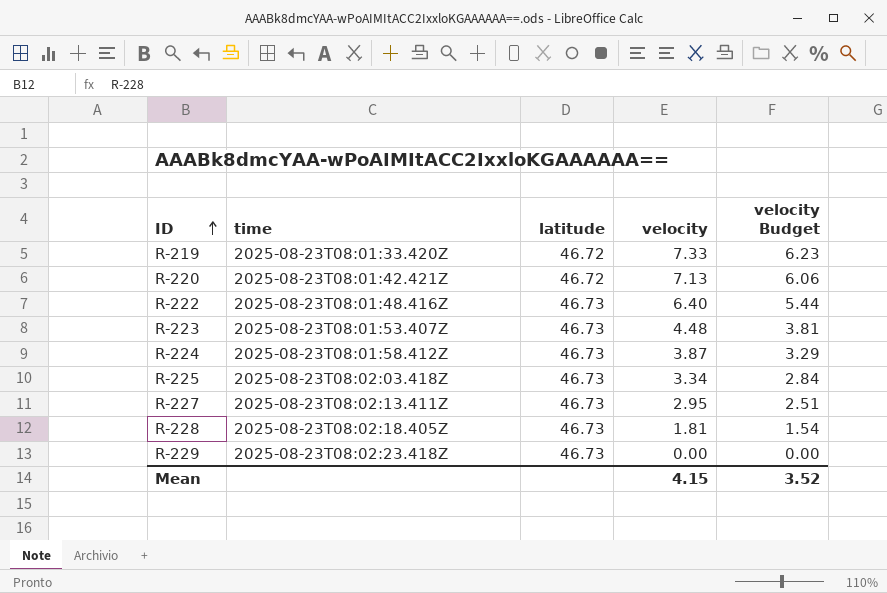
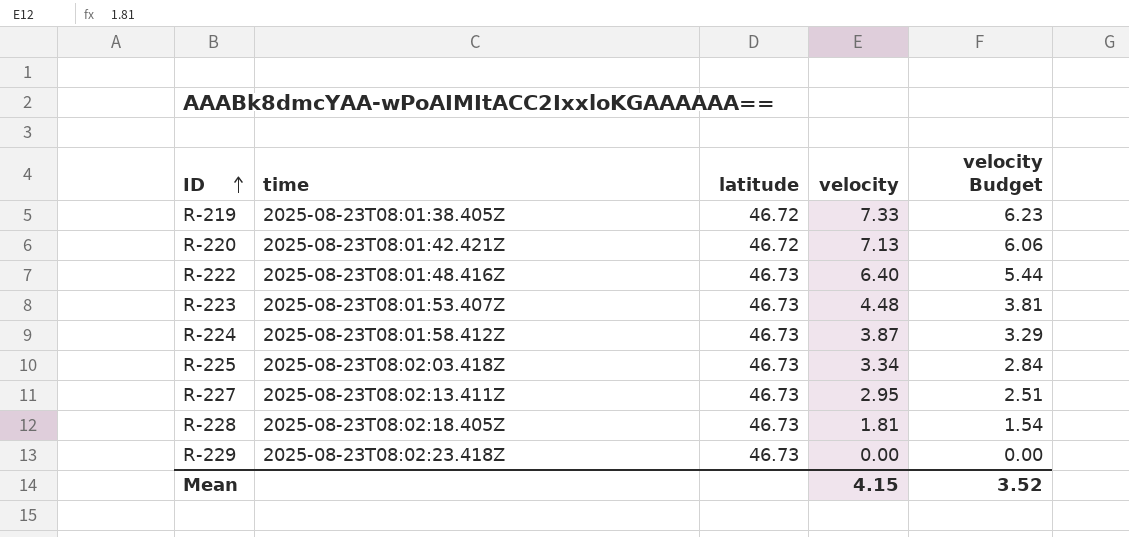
R-219 | time: 2025-08-23T08:01:33.420Z -> 2025-08-23T08:01:38.405Z

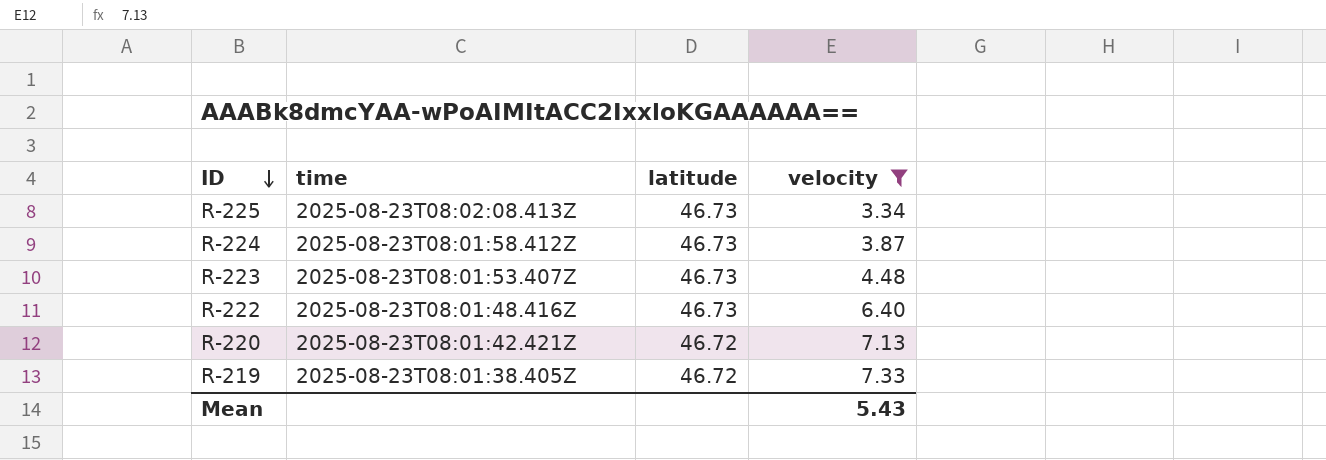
filter: none -> velocity >= 3.34
row order: ID ascending -> ID descending
column velocity Budget | formula: [velocity] * 0.85 -> none
R-225 | time: 2025-08-23T08:02:03.418Z -> 2025-08-23T08:02:08.413Z
Mean | velocity: 4.15 -> 5.43

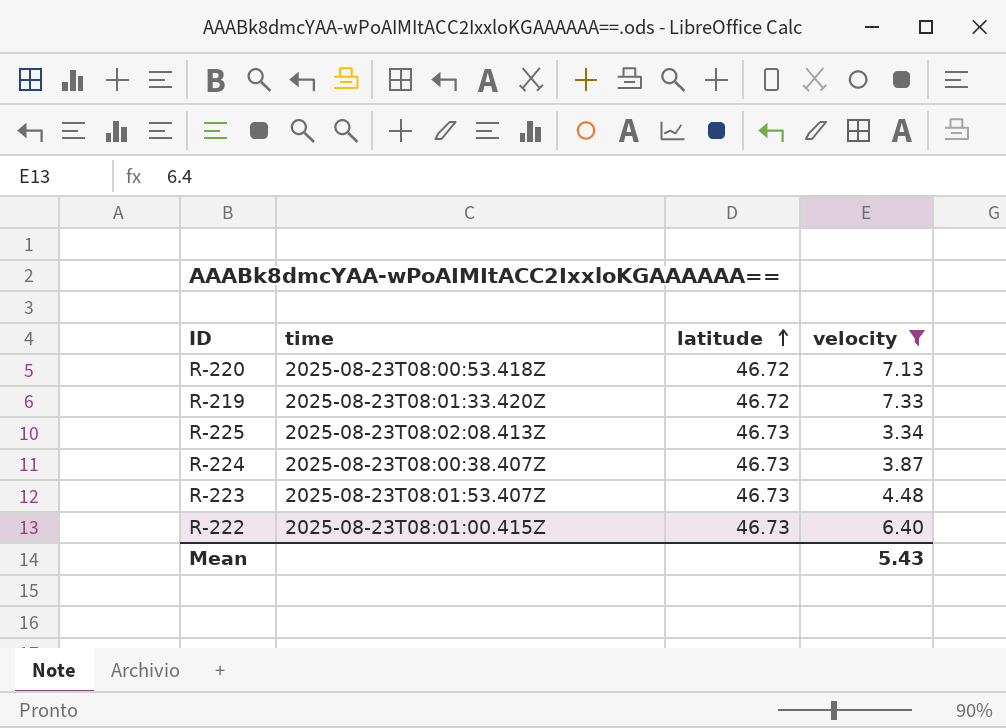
row order: ID descending -> latitude ascending
R-220 | time: 2025-08-23T08:01:42.421Z -> 2025-08-23T08:00:53.418Z
R-219 | time: 2025-08-23T08:01:38.405Z -> 2025-08-23T08:01:33.420Z
R-224 | time: 2025-08-23T08:01:58.412Z -> 2025-08-23T08:00:38.407Z
R-222 | time: 2025-08-23T08:01:48.416Z -> 2025-08-23T08:01:00.415Z

